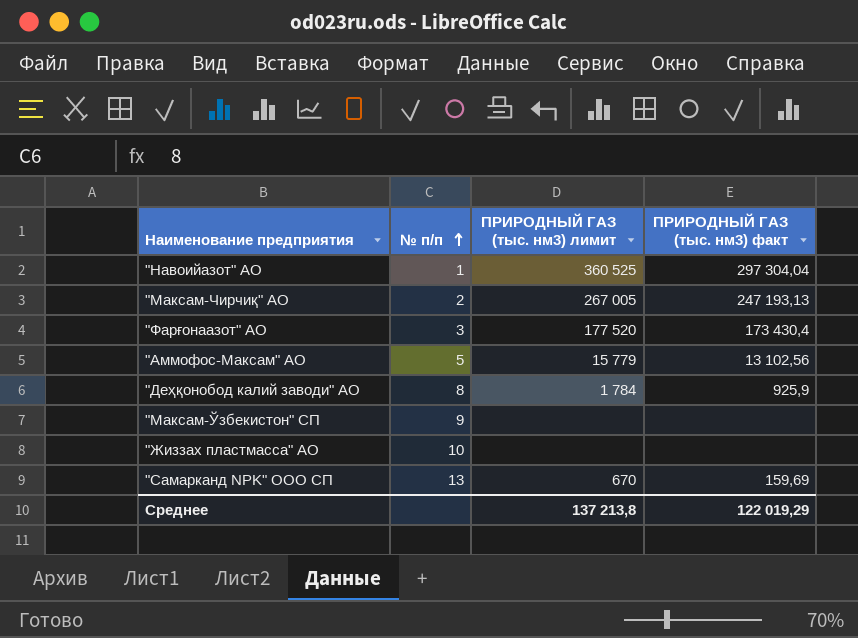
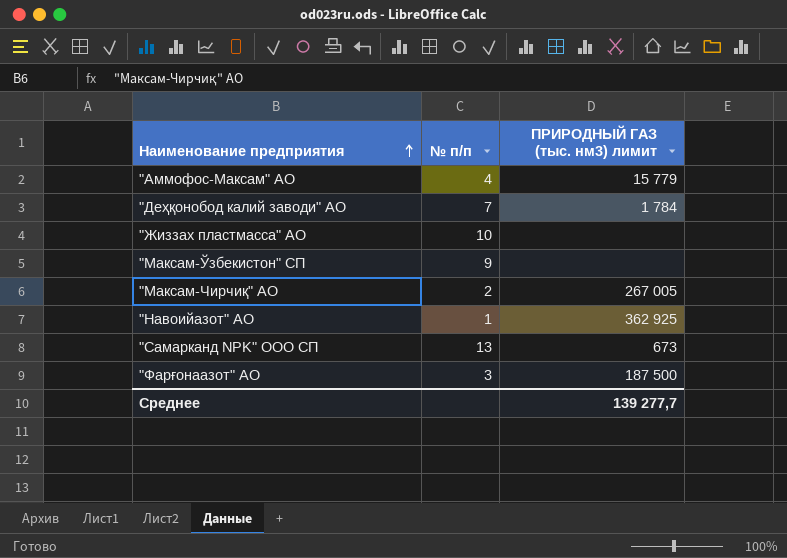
row order: № п/п ascending -> Наименование предприятия ascending
column ПРИРОДНЫЙ ГАЗ (тыс. нм3) факт | position: 4 -> none
"Аммофос-Максам" АО | № п/п: 5 -> 4
"Деҳқонобод калий заводи" АО | № п/п: 8 -> 7
"Навоийазот" АО | ПРИРОДНЫЙ ГАЗ (тыс. нм3) лимит: 360 525 -> 362 925
"Самарканд NPK" ООО СП | ПРИРОДНЫЙ ГАЗ (тыс. нм3) лимит: 670 -> 673
"Фарғонаазот" АО | ПРИРОДНЫЙ ГАЗ (тыс. нм3) лимит: 177 520 -> 187 500
Среднее | ПРИРОДНЫЙ ГАЗ (тыс. нм3) лимит: 137 213,8 -> 139 277,7

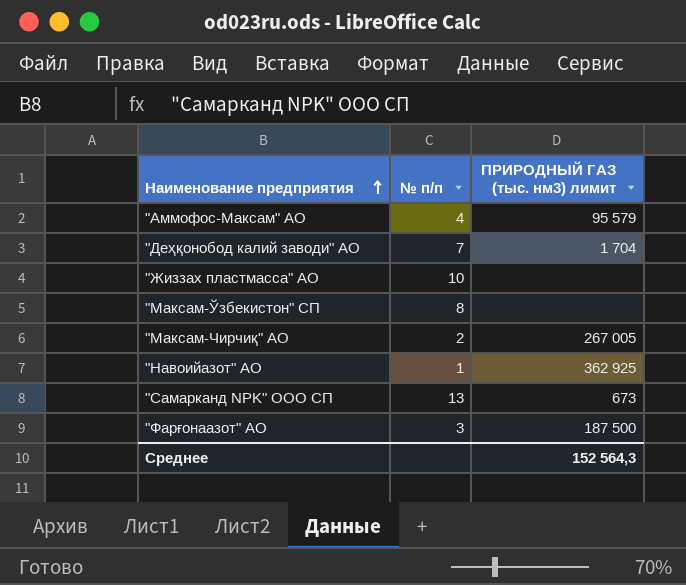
"Аммофос-Максам" АО | ПРИРОДНЫЙ ГАЗ (тыс. нм3) лимит: 15 779 -> 95 579
"Деҳқонобод калий заводи" АО | ПРИРОДНЫЙ ГАЗ (тыс. нм3) лимит: 1 784 -> 1 704
"Максам-Ўзбекистон" СП | № п/п: 9 -> 8
Среднее | ПРИРОДНЫЙ ГАЗ (тыс. нм3) лимит: 139 277,7 -> 152 564,3

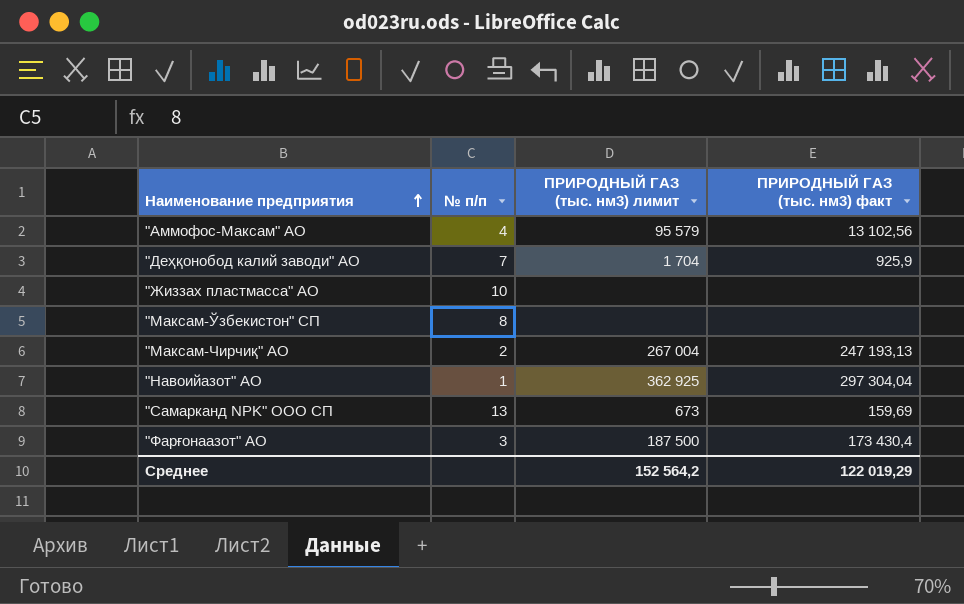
column ПРИРОДНЫЙ ГАЗ (тыс. нм3) факт | position: none -> 4
"Максам-Чирчиқ" АО | ПРИРОДНЫЙ ГАЗ (тыс. нм3) лимит: 267 005 -> 267 004
Среднее | ПРИРОДНЫЙ ГАЗ (тыс. нм3) лимит: 152 564,3 -> 152 564,2

